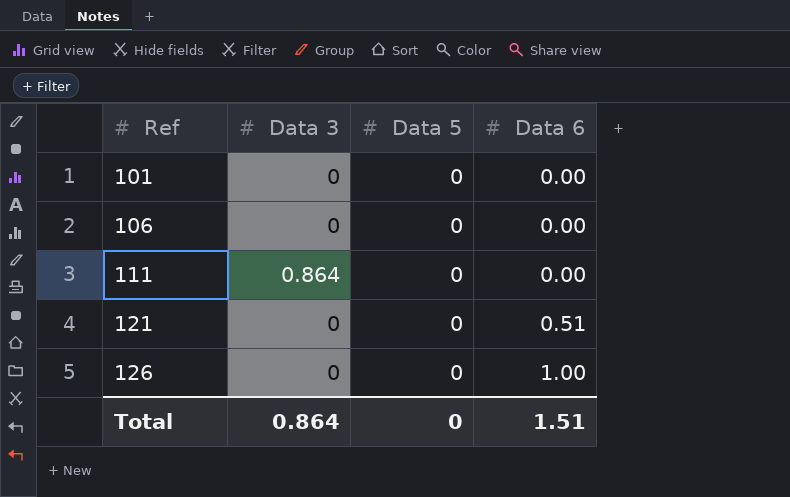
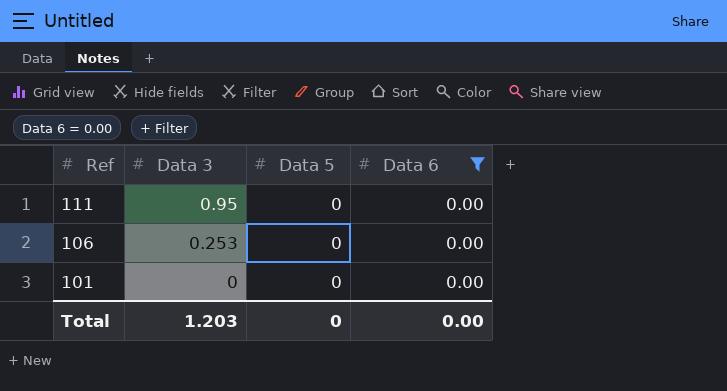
filter: none -> Data 6 = 0.00
row order: Ref ascending -> Ref descending
111 | Data 3: 0.864 -> 0.95
106 | Data 3: 0 -> 0.253
Total | Data 3: 0.864 -> 1.203
Total | Data 6: 1.51 -> 0.00

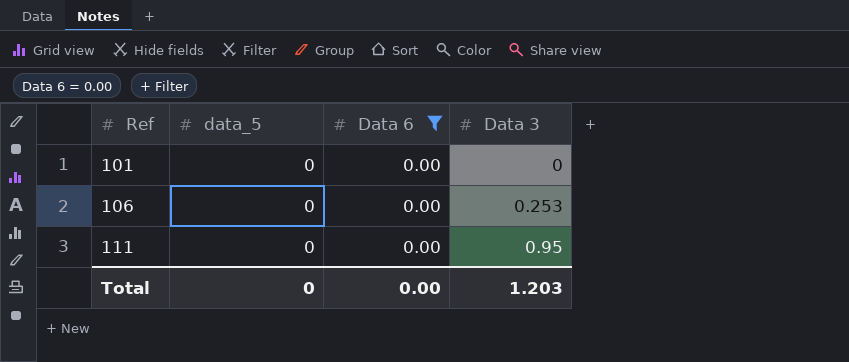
row order: Ref descending -> Ref ascending
column name: Data 5 -> data_5
column Data 3 | position: 2 -> 4

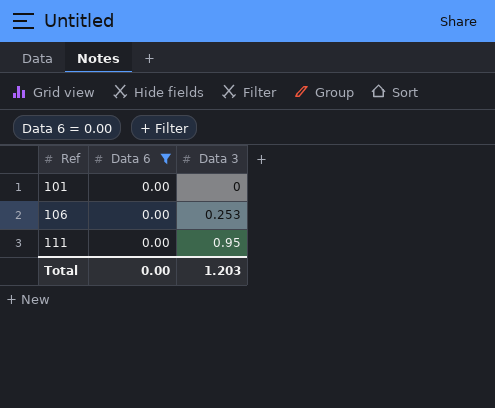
column data_5 | position: 2 -> none

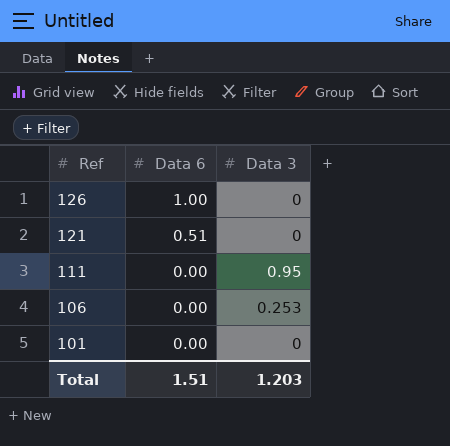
filter: Data 6 = 0.00 -> none
row order: Ref ascending -> Ref descending
Total | Data 6: 0.00 -> 1.51

